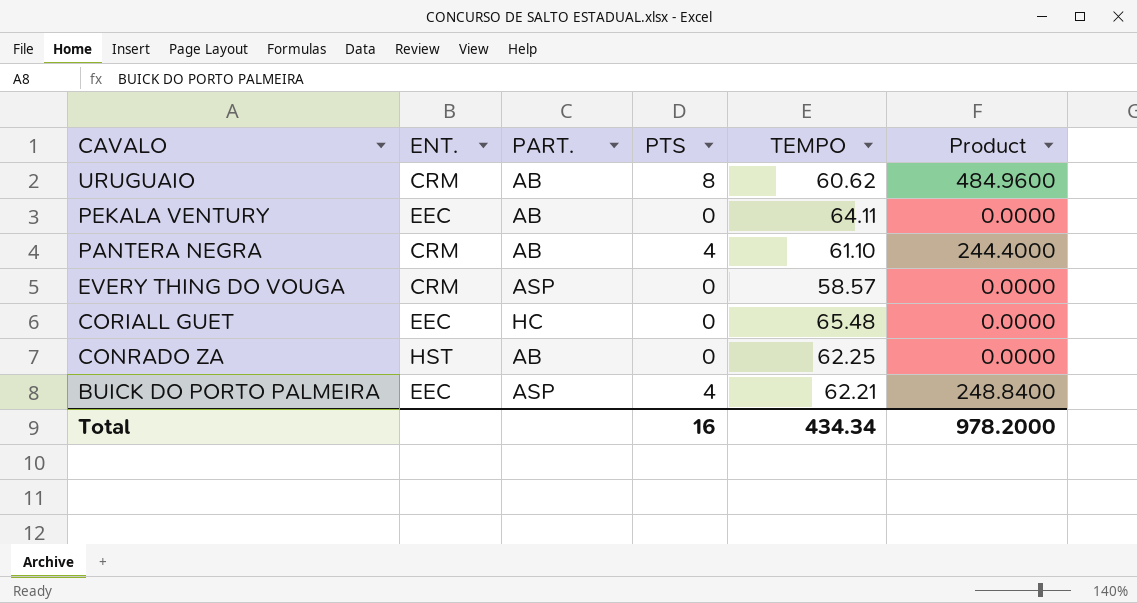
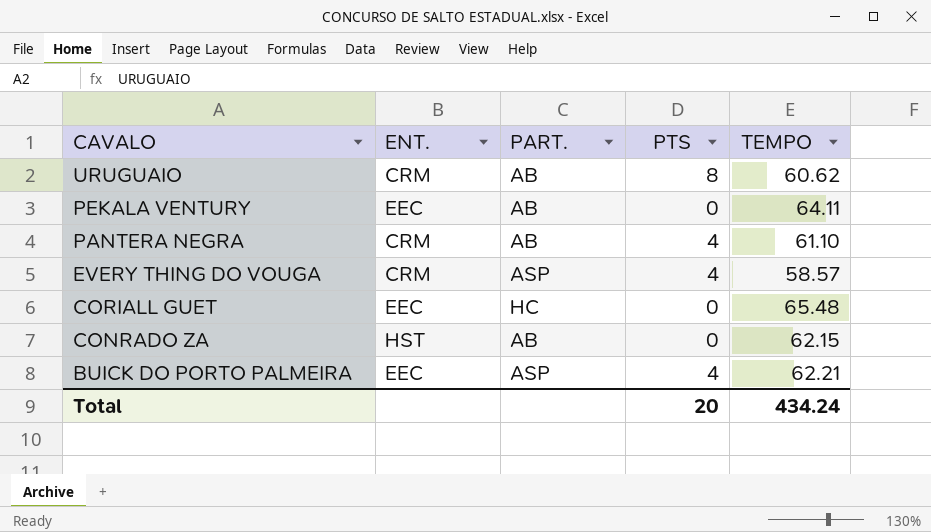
column Product | formula: [PTS] * [TEMPO] -> none
EVERY THING DO VOUGA | PTS: 0 -> 4
CONRADO ZA | TEMPO: 62.25 -> 62.15
Total | PTS: 16 -> 20
Total | TEMPO: 434.34 -> 434.24

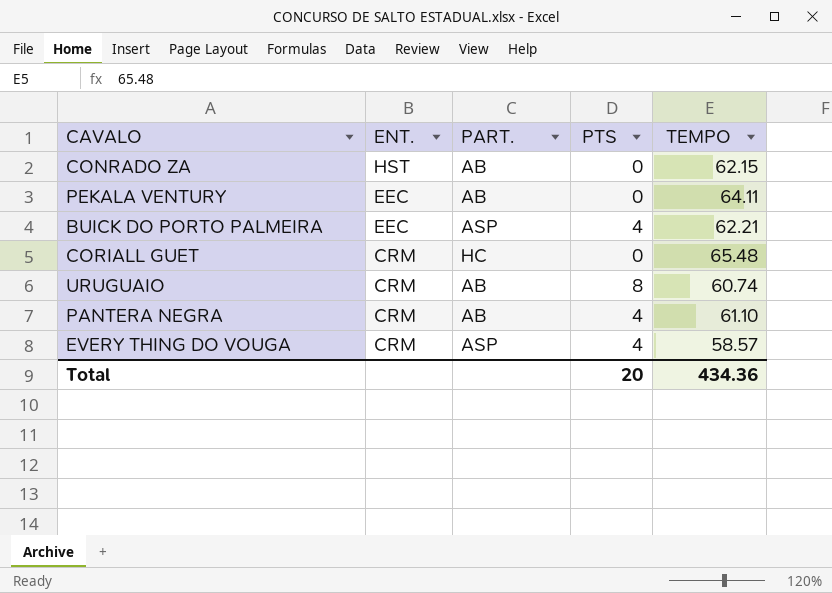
row order: CAVALO descending -> ENT. descending
CORIALL GUET | ENT.: EEC -> CRM
URUGUAIO | TEMPO: 60.62 -> 60.74
Total | TEMPO: 434.24 -> 434.36

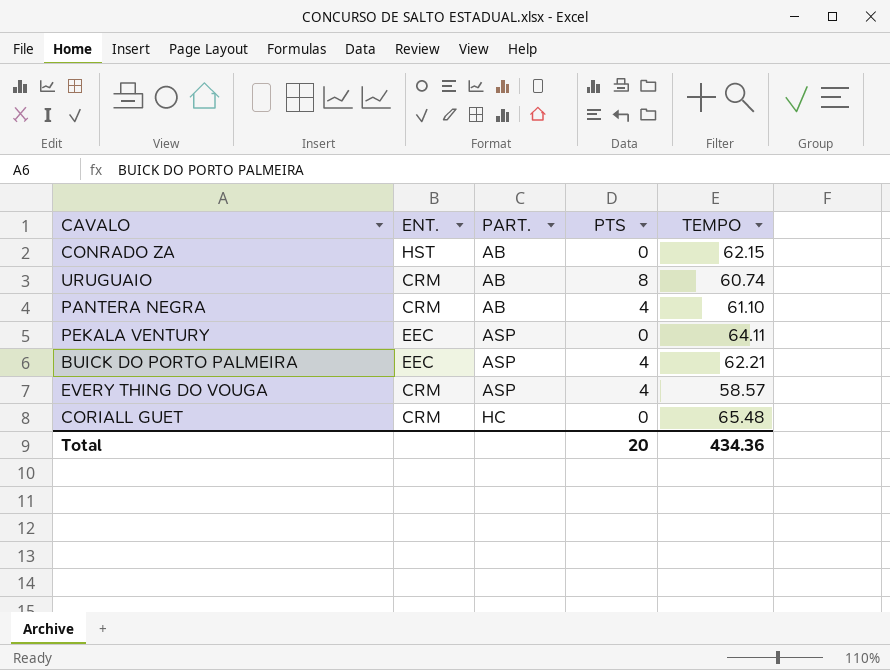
row order: ENT. descending -> PART. ascending
PEKALA VENTURY | PART.: AB -> ASP

